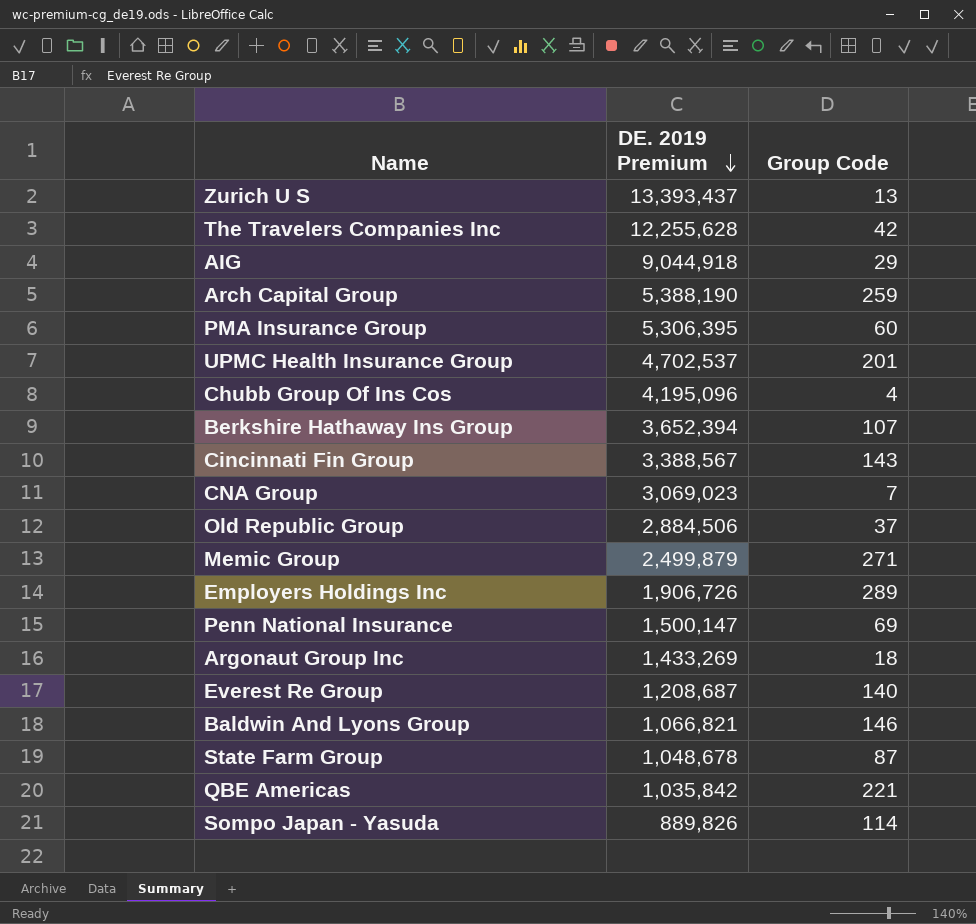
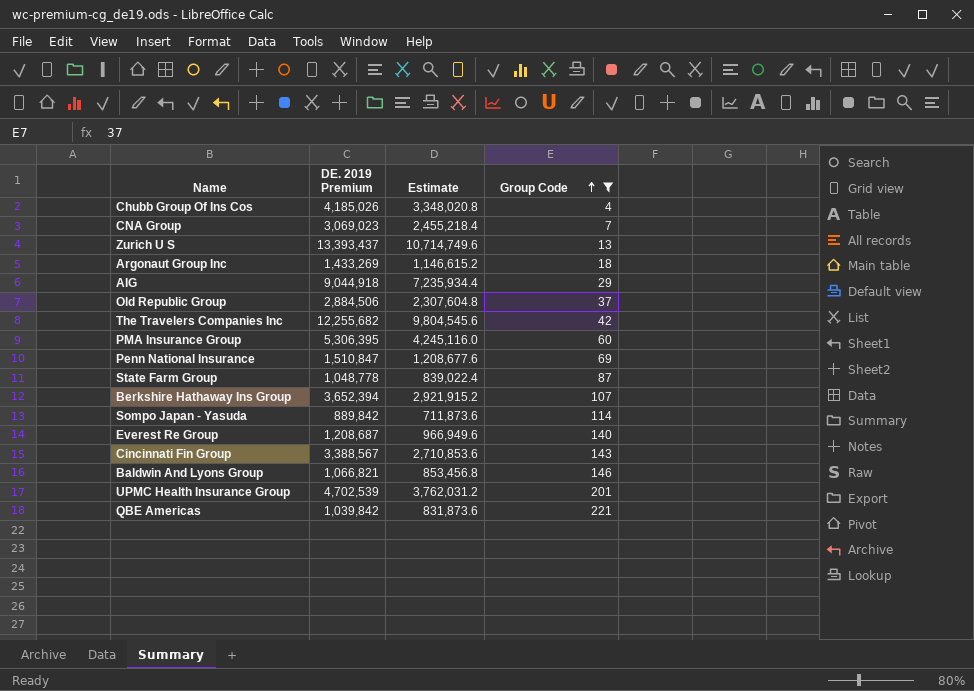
filter: none -> Group Code <= 221
row order: DE. 2019 Premium descending -> Group Code ascending
column Estimate | formula: none -> [DE. 2019 Premium] * 0.8
Chubb Group Of Ins Cos | DE. 2019 Premium: 4,195,096 -> 4,185,026
The Travelers Companies Inc | DE. 2019 Premium: 12,255,628 -> 12,255,682
Penn National Insurance | DE. 2019 Premium: 1,500,147 -> 1,510,847
State Farm Group | DE. 2019 Premium: 1,048,678 -> 1,048,778
Sompo Japan - Yasuda | DE. 2019 Premium: 889,826 -> 889,842
UPMC Health Insurance Group | DE. 2019 Premium: 4,702,537 -> 4,702,539
QBE Americas | DE. 2019 Premium: 1,035,842 -> 1,039,842

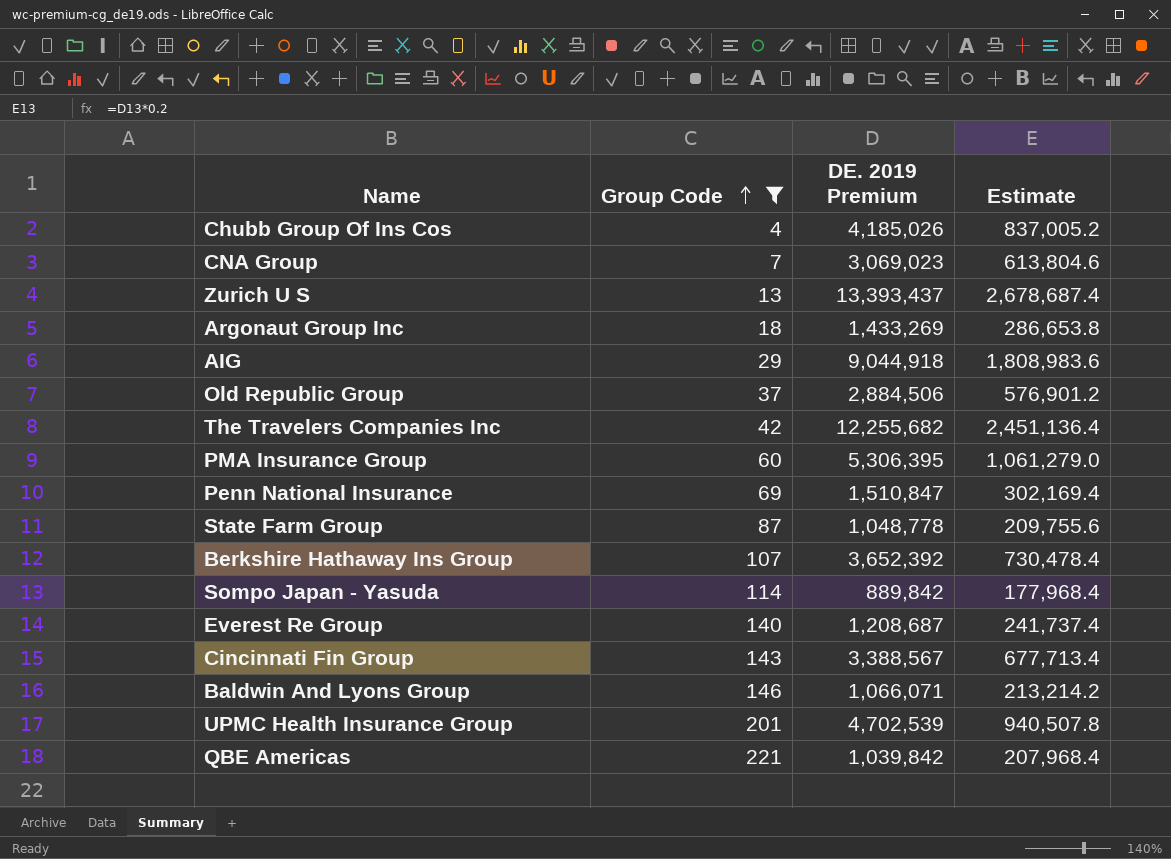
column Group Code | position: 4 -> 2
column Estimate | formula: [DE. 2019 Premium] * 0.8 -> [DE. 2019 Premium] * 0.2
Berkshire Hathaway Ins Group | DE. 2019 Premium: 3,652,394 -> 3,652,392
Baldwin And Lyons Group | DE. 2019 Premium: 1,066,821 -> 1,066,071

